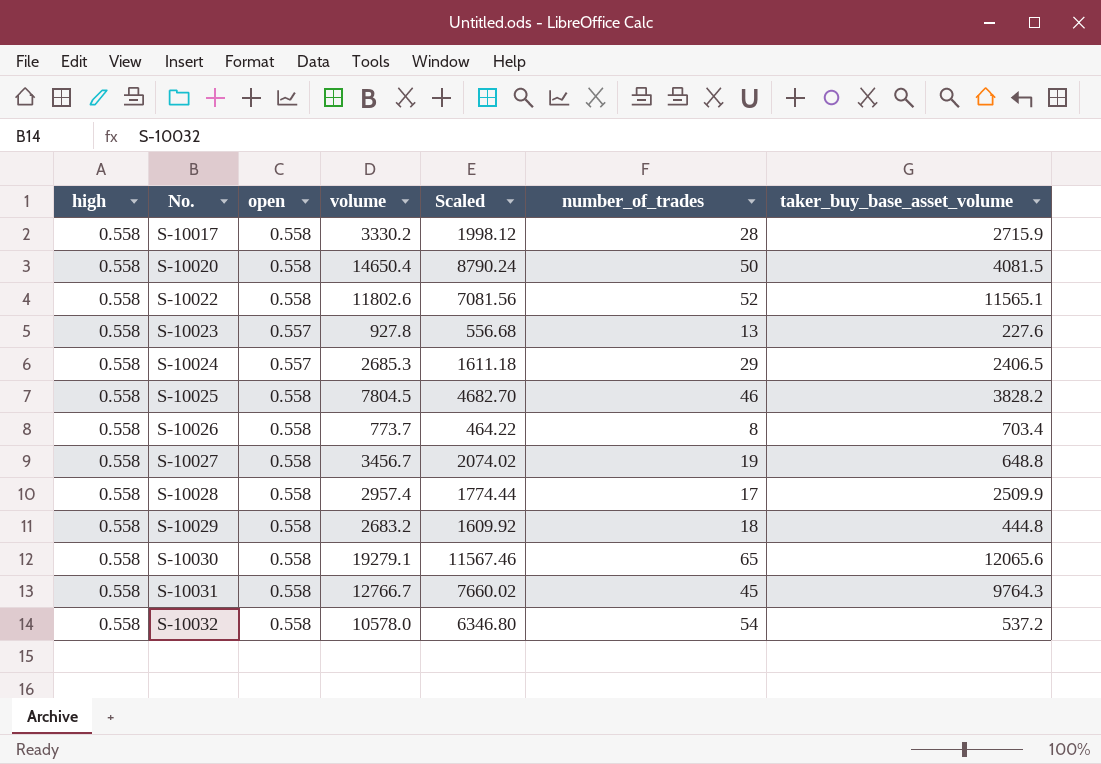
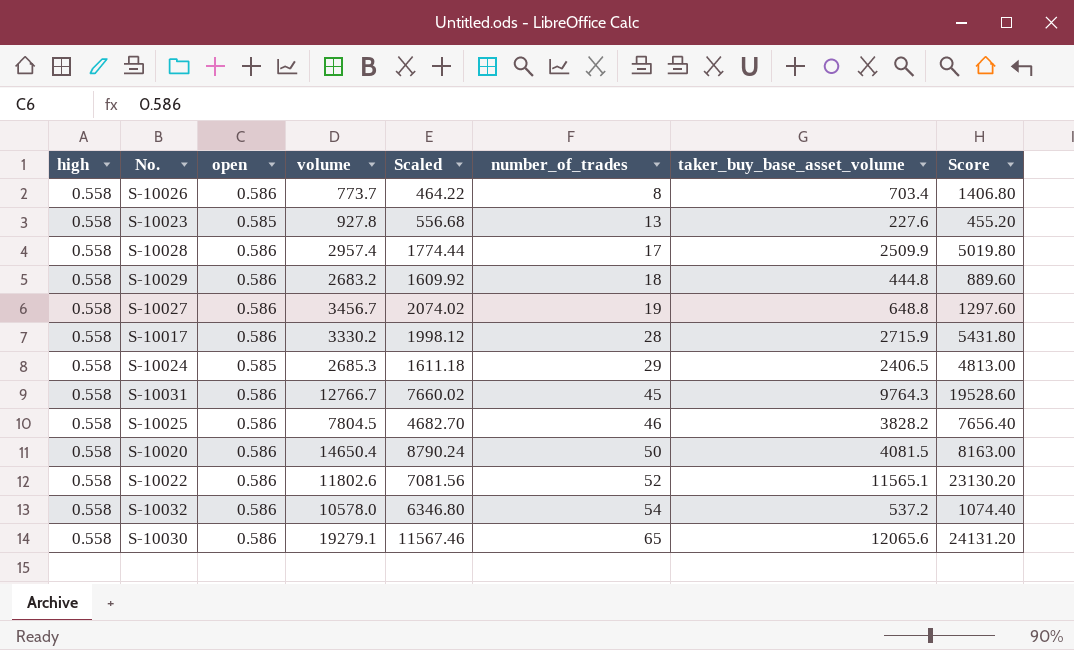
row order: No. ascending -> number_of_trades ascending
column Score | formula: none -> [taker_buy_base_asset_volume] * 2
S-10026 | open: 0.558 -> 0.586
S-10023 | open: 0.557 -> 0.585
S-10028 | open: 0.558 -> 0.586
S-10029 | open: 0.558 -> 0.586
S-10027 | open: 0.558 -> 0.586
S-10017 | open: 0.558 -> 0.586
S-10024 | open: 0.557 -> 0.585
S-10031 | open: 0.558 -> 0.586
S-10025 | open: 0.558 -> 0.586
S-10020 | open: 0.558 -> 0.586
S-10022 | open: 0.558 -> 0.586
S-10032 | open: 0.558 -> 0.586
S-10030 | open: 0.558 -> 0.586

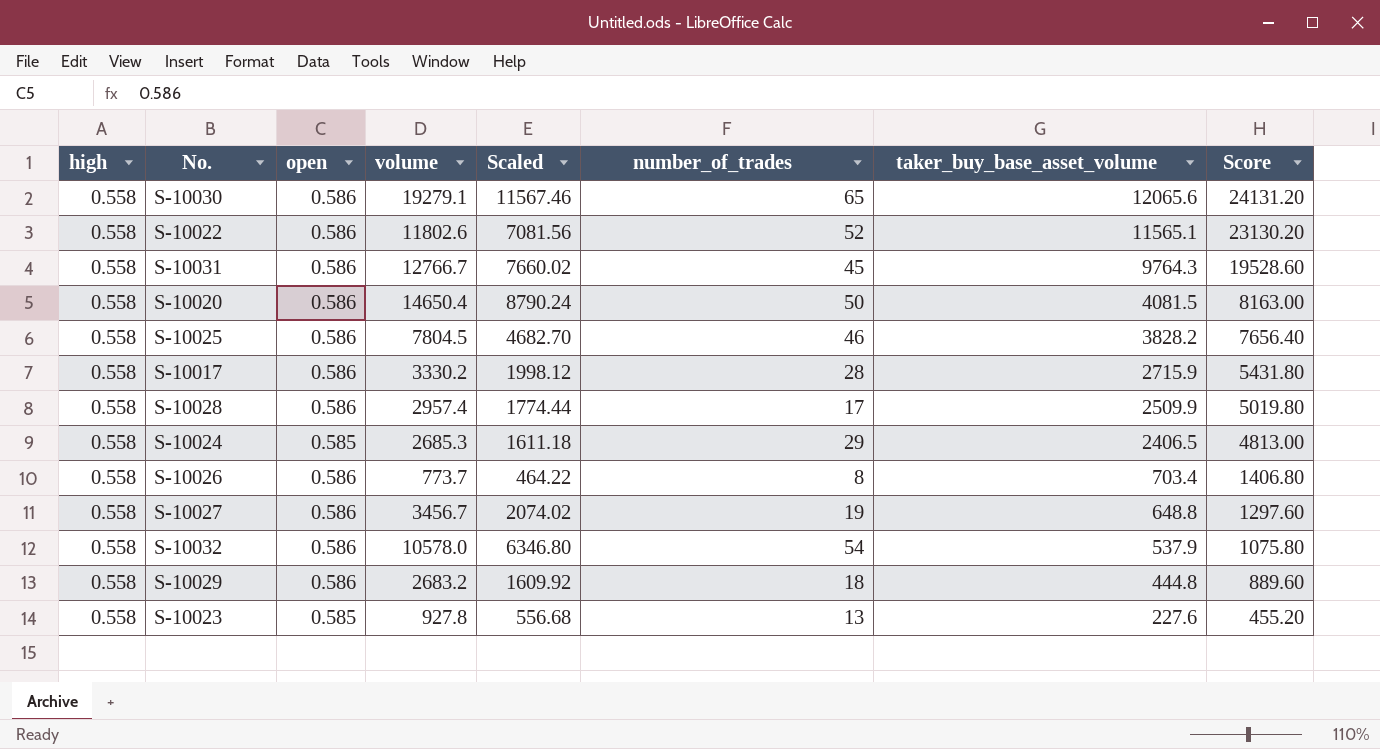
row order: number_of_trades ascending -> taker_buy_base_asset_volume descending
S-10032 | taker_buy_base_asset_volume: 537.2 -> 537.9
S-10032 | Score: 1074.40 -> 1075.80

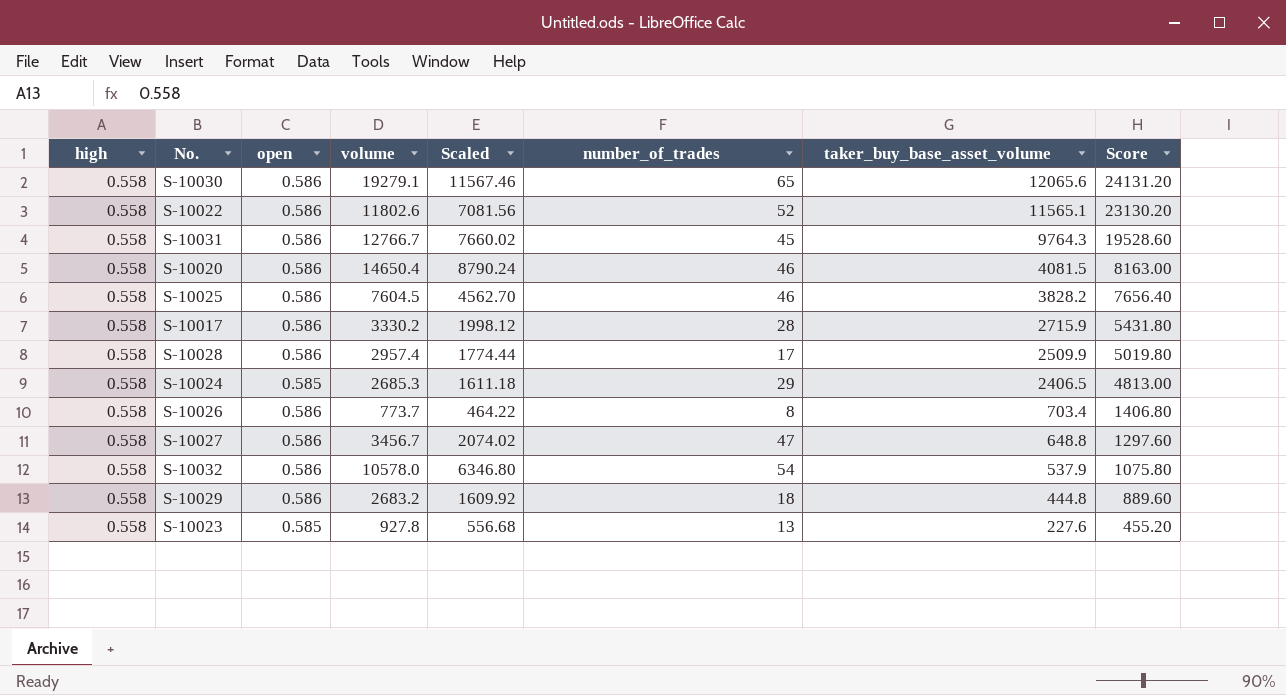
S-10020 | number_of_trades: 50 -> 46
S-10025 | volume: 7804.5 -> 7604.5
S-10025 | Scaled: 4682.70 -> 4562.70
S-10027 | number_of_trades: 19 -> 47

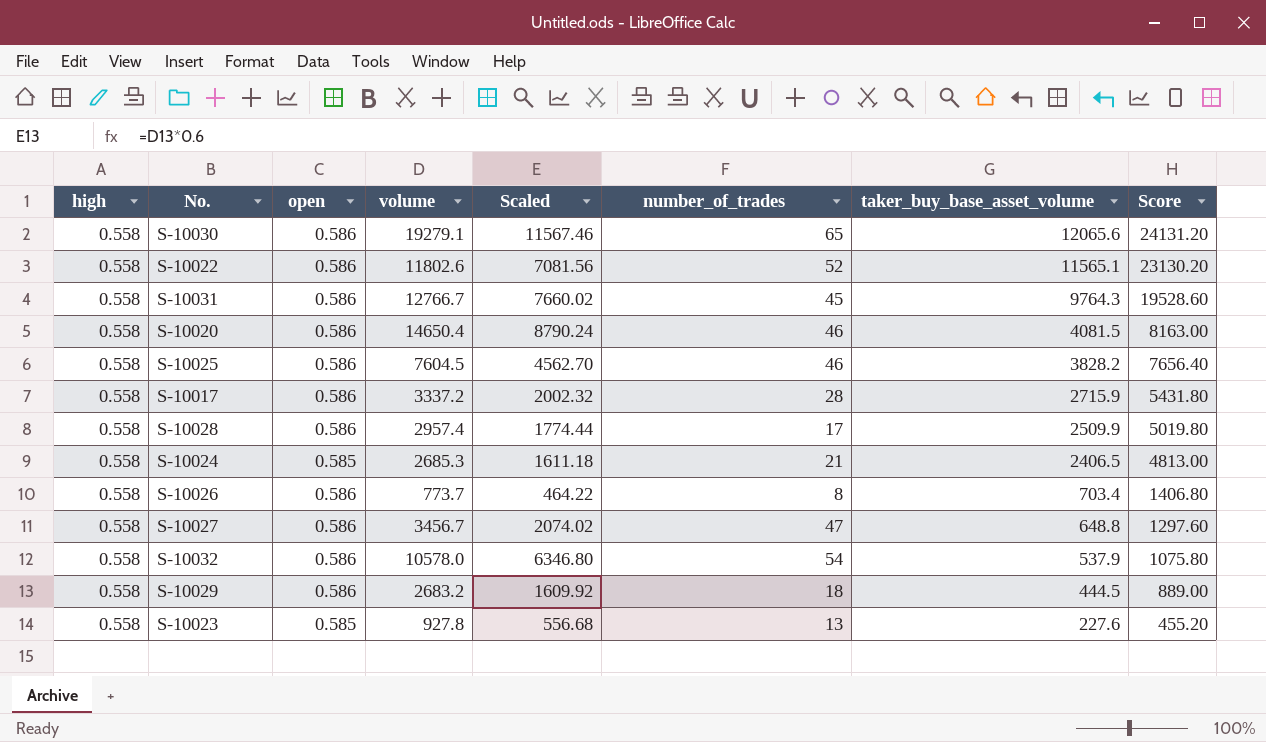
S-10017 | volume: 3330.2 -> 3337.2
S-10017 | Scaled: 1998.12 -> 2002.32
S-10024 | number_of_trades: 29 -> 21
S-10029 | taker_buy_base_asset_volume: 444.8 -> 444.5
S-10029 | Score: 889.60 -> 889.00

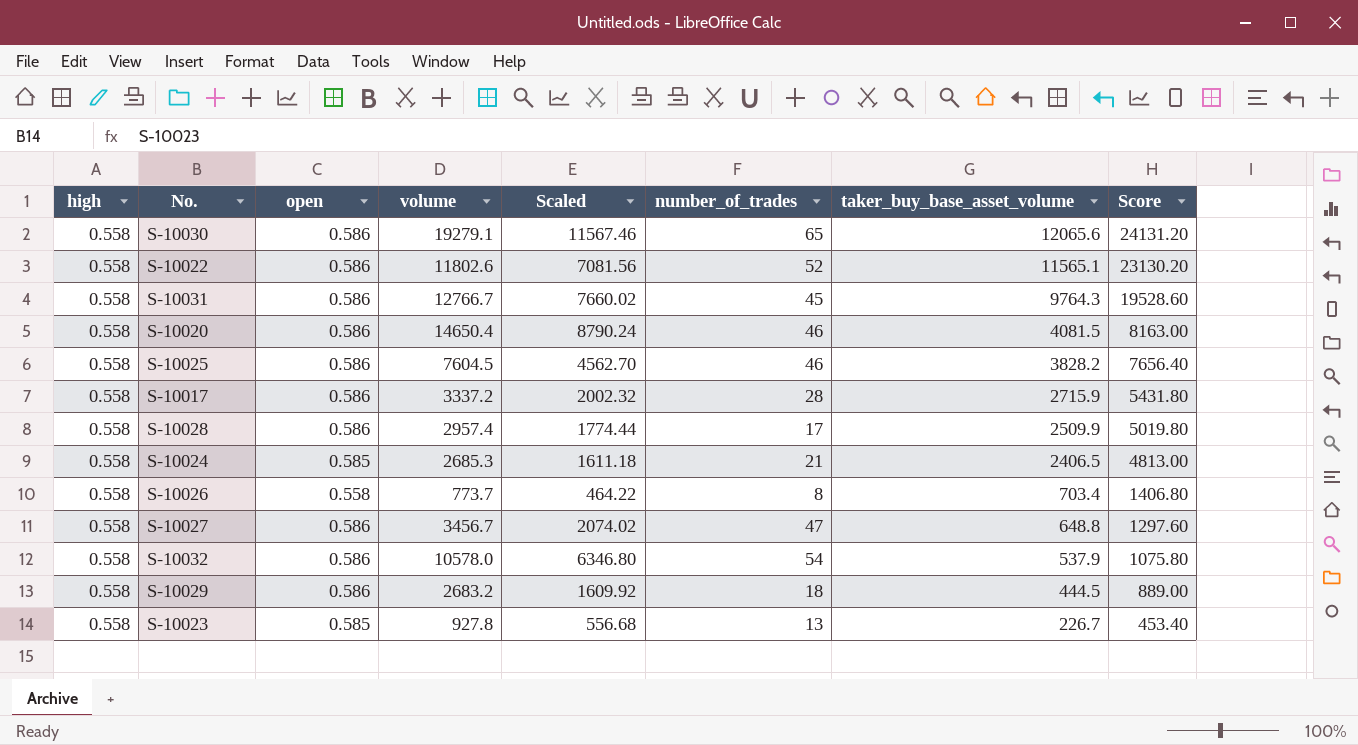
S-10026 | open: 0.586 -> 0.558
S-10023 | taker_buy_base_asset_volume: 227.6 -> 226.7
S-10023 | Score: 455.20 -> 453.40

